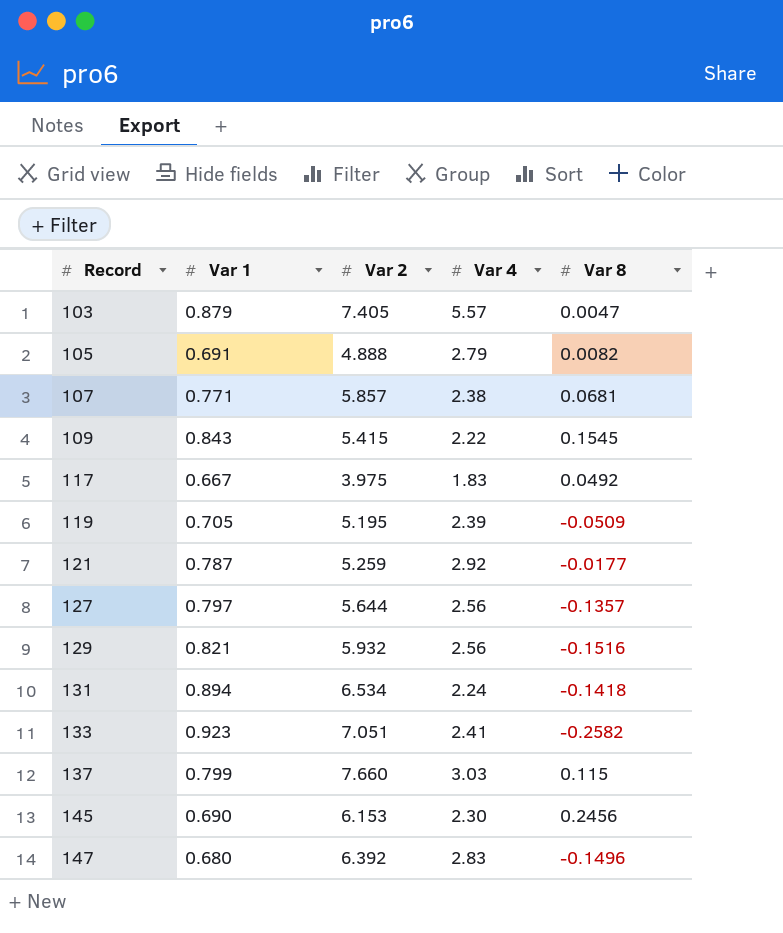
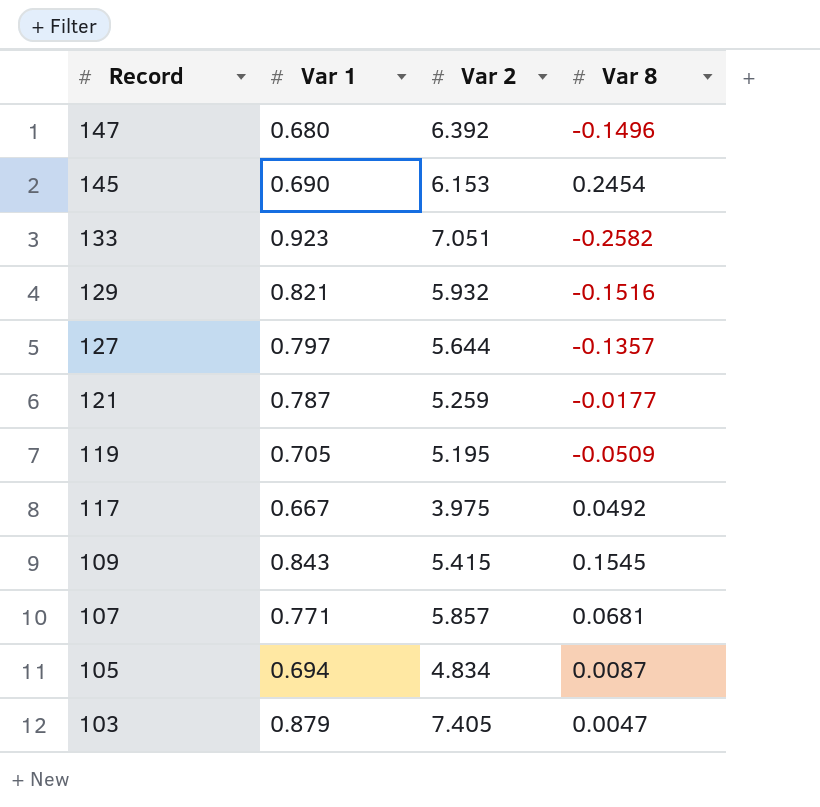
row order: Record ascending -> Record descending
column Var 4 | position: 4 -> none
row 131: 0.894 | 6.534 | 2.24 | -0.1418 -> none
row 137: 0.799 | 7.660 | 3.03 | 0.115 -> none
145 | Var 8: 0.2456 -> 0.2454
105 | Var 1: 0.691 -> 0.694
105 | Var 2: 4.888 -> 4.834
105 | Var 8: 0.0082 -> 0.0087

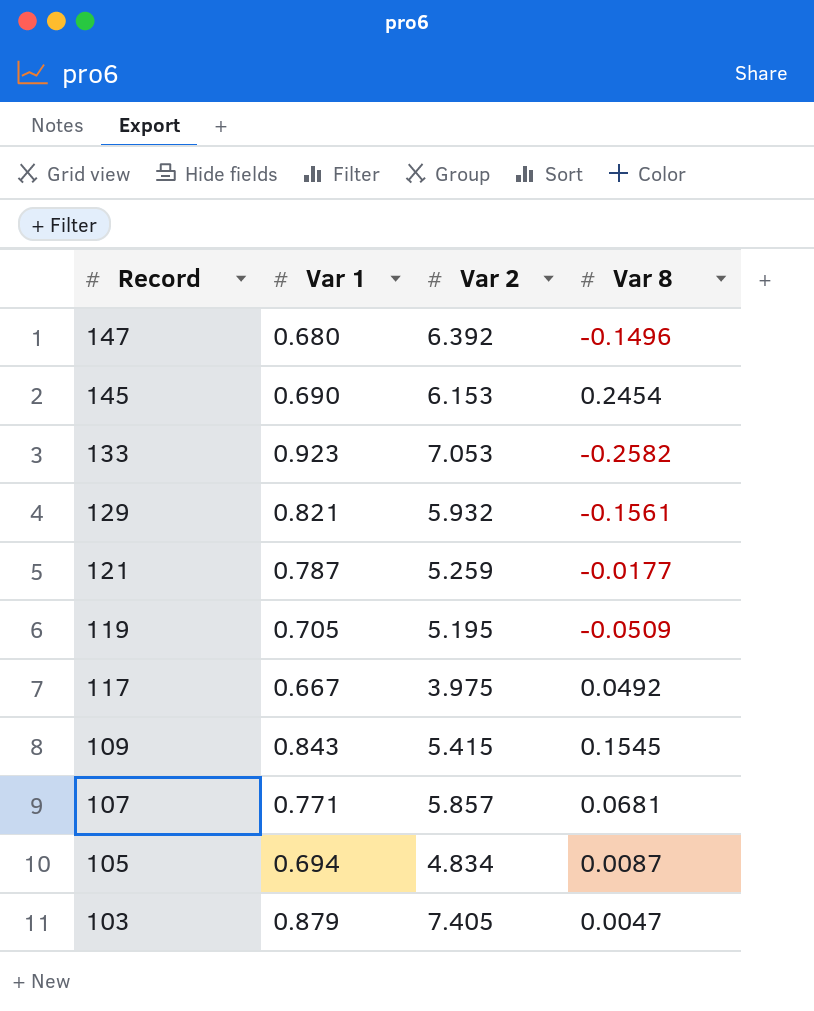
row 127: 0.797 | 5.644 | -0.1357 -> none
133 | Var 2: 7.051 -> 7.053
129 | Var 8: -0.1516 -> -0.1561

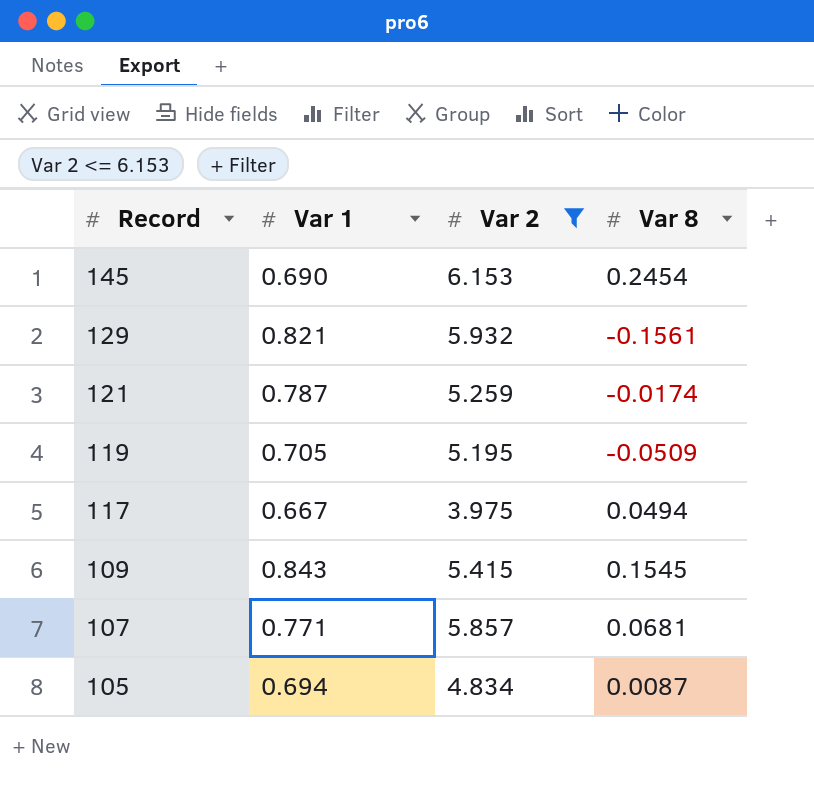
filter: none -> Var 2 <= 6.153
121 | Var 8: -0.0177 -> -0.0174
117 | Var 8: 0.0492 -> 0.0494

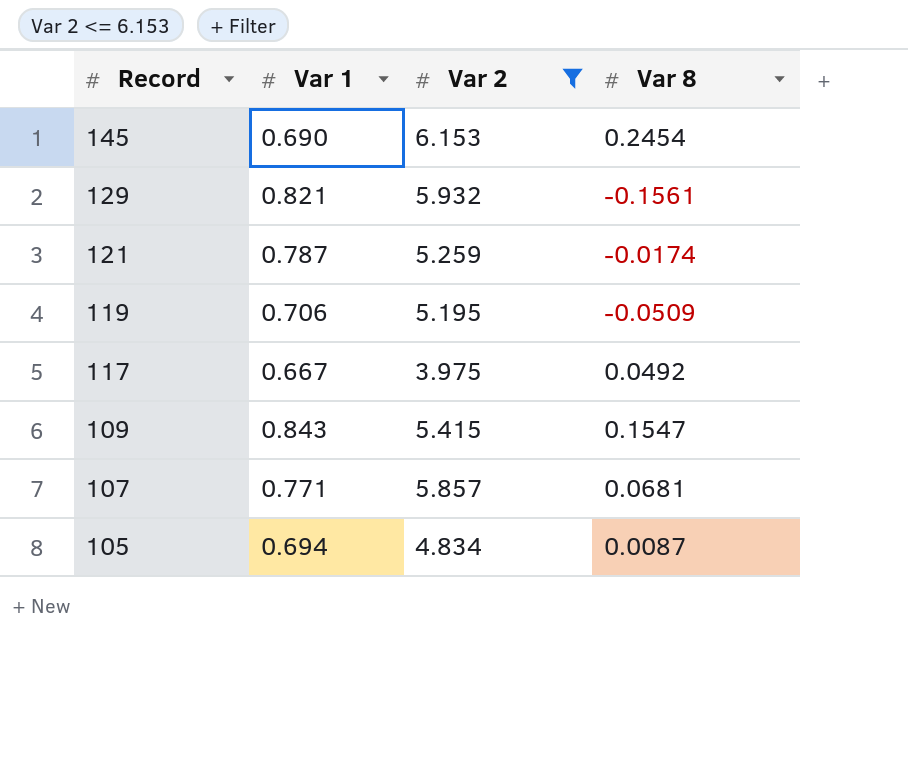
119 | Var 1: 0.705 -> 0.706
117 | Var 8: 0.0494 -> 0.0492
109 | Var 8: 0.1545 -> 0.1547

